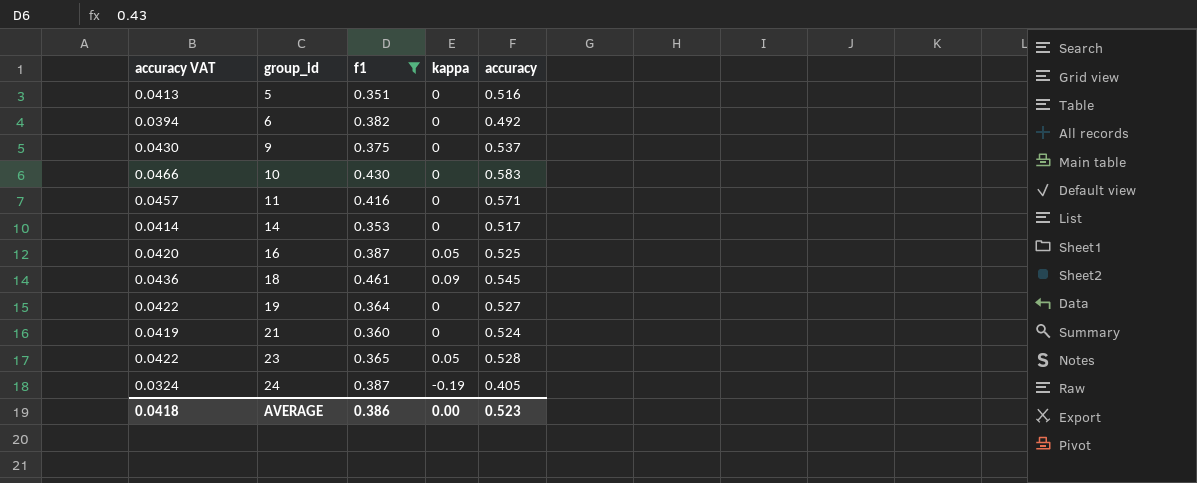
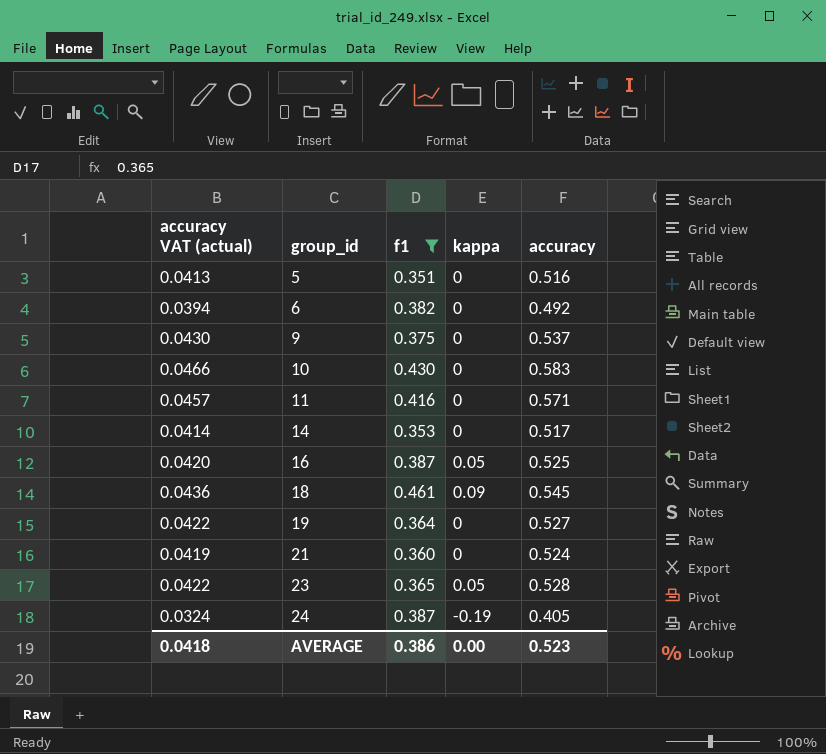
column name: accuracy VAT -> accuracy VAT (actual)

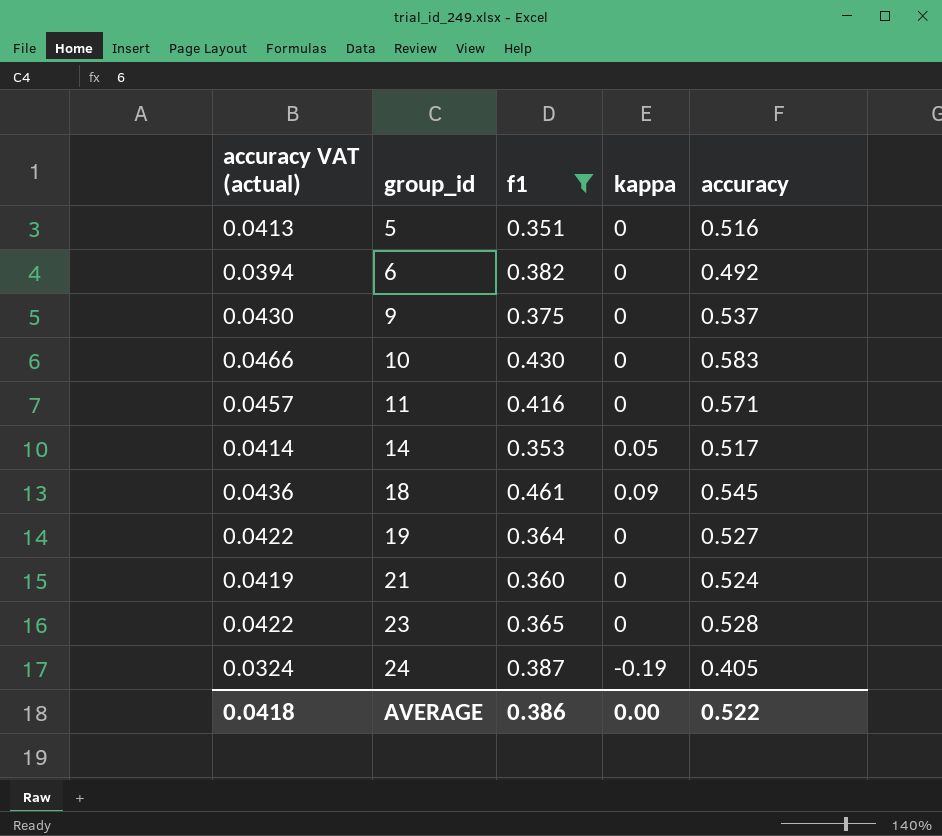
row 16: 0.0420 | 0.387 | 0.05 | 0.525 -> none
14 | kappa: 0 -> 0.05
23 | kappa: 0.05 -> 0
AVERAGE | accuracy: 0.523 -> 0.522

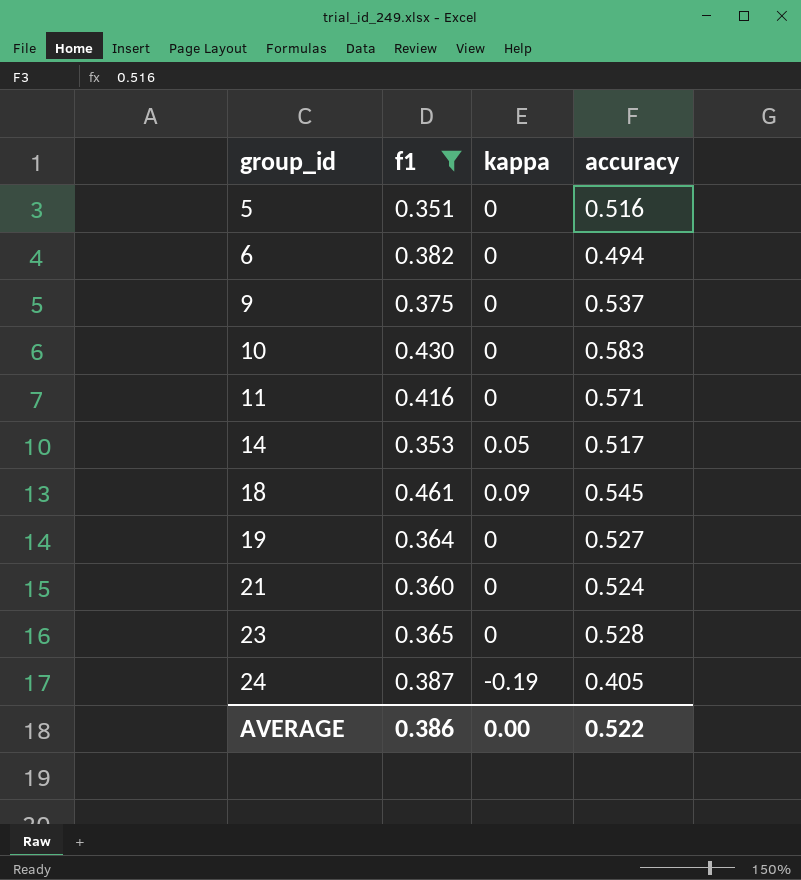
column accuracy VAT (actual) | formula: [accuracy] * 0.08 -> none
6 | accuracy: 0.492 -> 0.494

